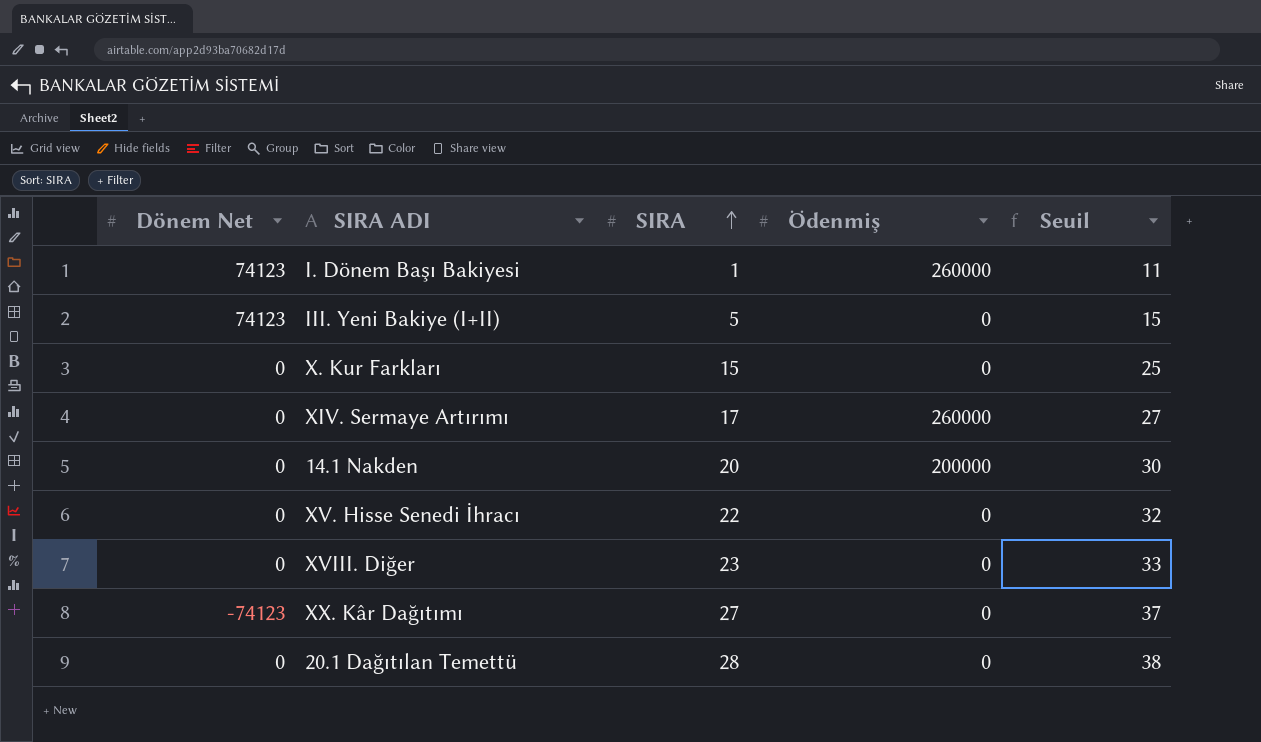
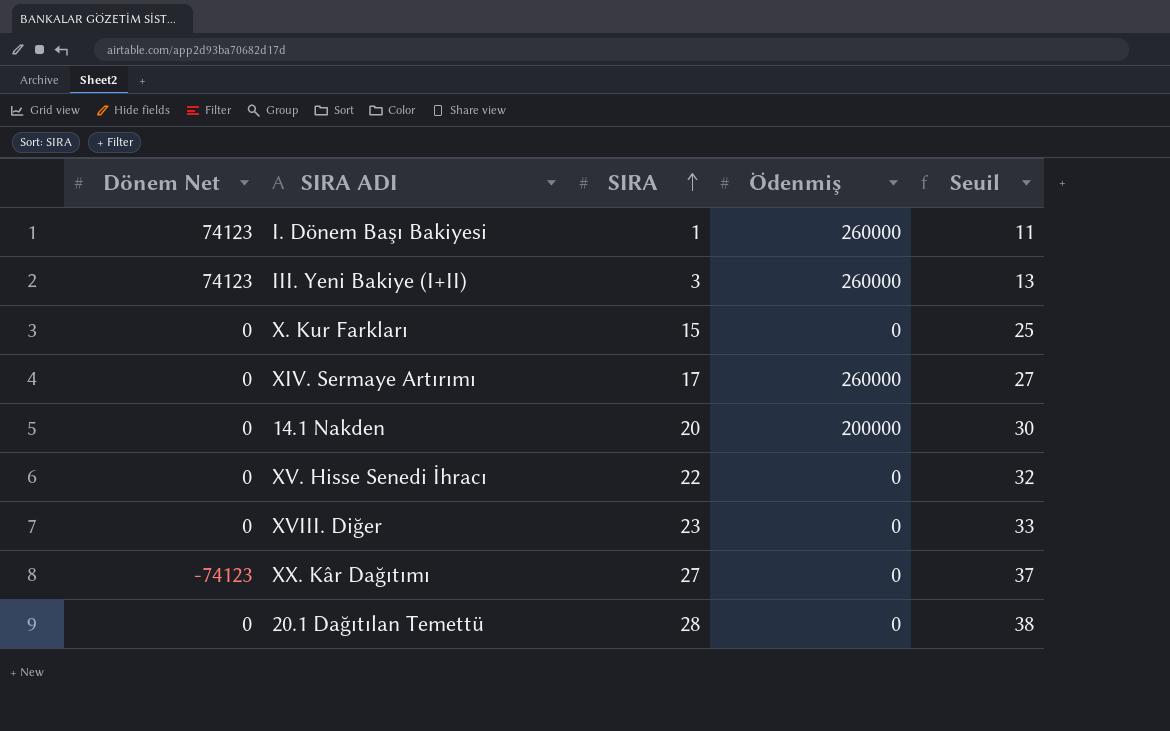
III. Yeni Bakiye (I+II) | SIRA: 5 -> 3
III. Yeni Bakiye (I+II) | Ödenmiş: 0 -> 260000
III. Yeni Bakiye (I+II) | Seuil: 15 -> 13

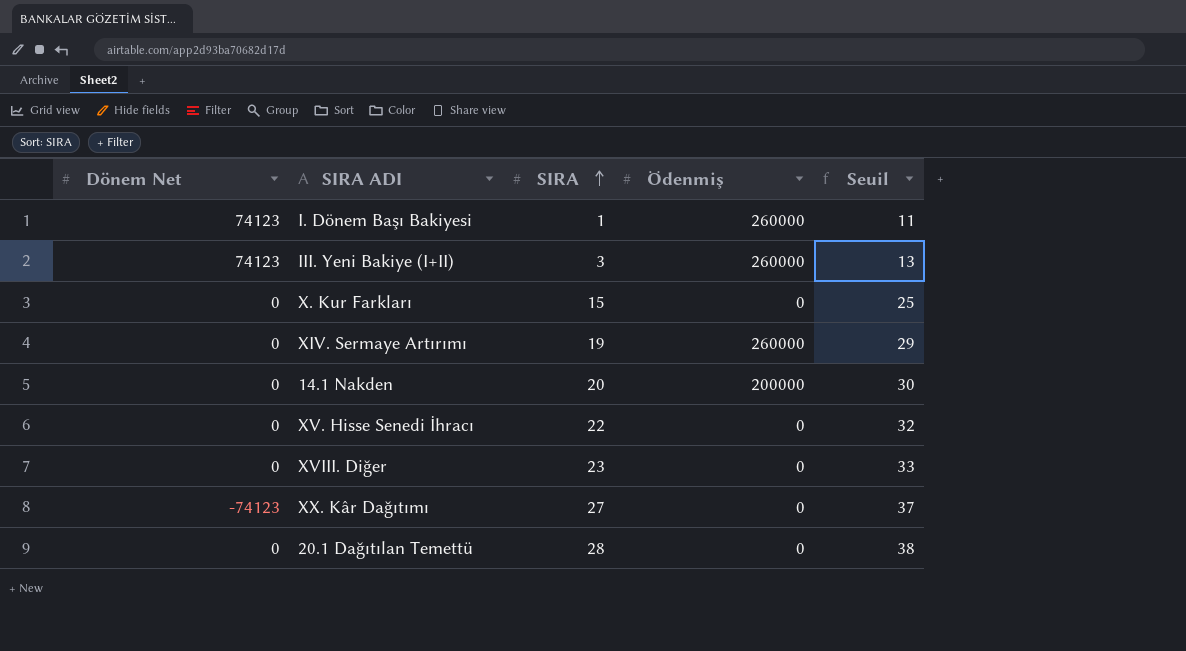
XIV. Sermaye Artırımı | SIRA: 17 -> 19
XIV. Sermaye Artırımı | Seuil: 27 -> 29

